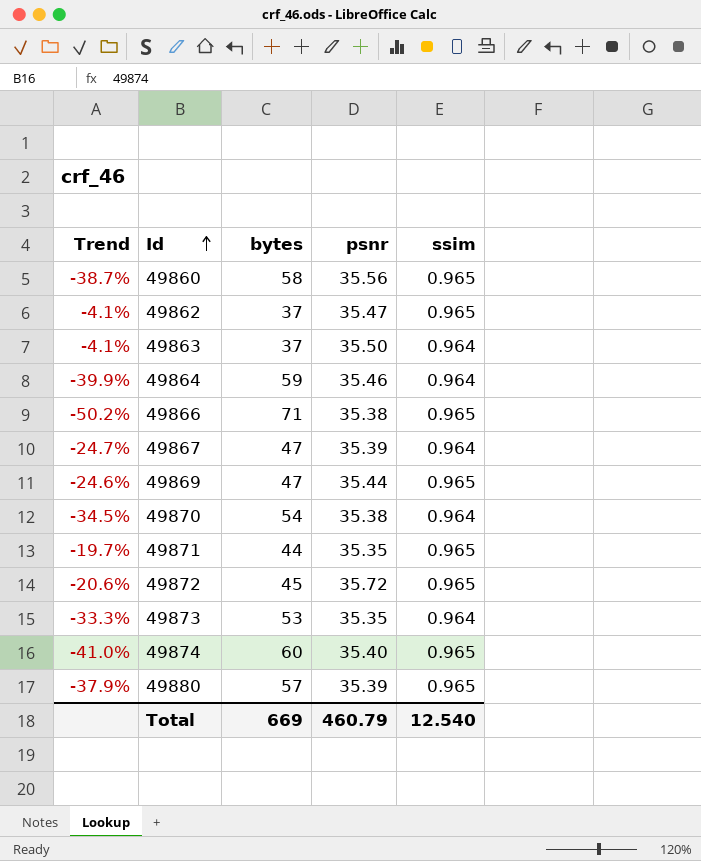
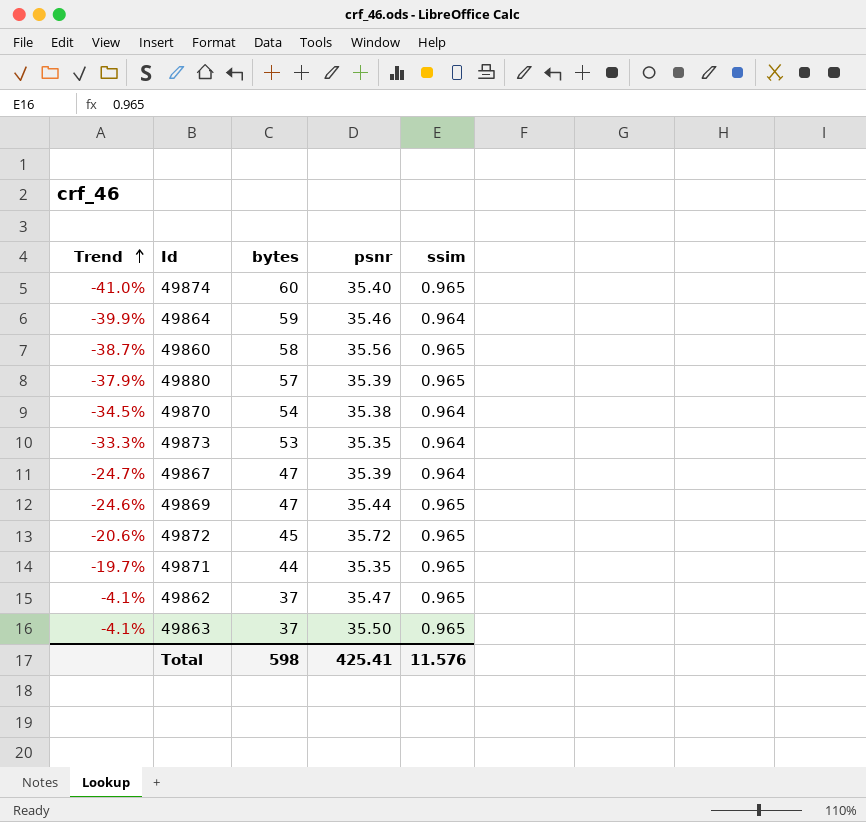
row order: Id ascending -> Trend ascending
row 49866: -50.2% | 71 | 35.38 | 0.965 -> none
49863 | ssim: 0.964 -> 0.965
Total | bytes: 669 -> 598
Total | psnr: 460.79 -> 425.41
Total | ssim: 12.540 -> 11.576

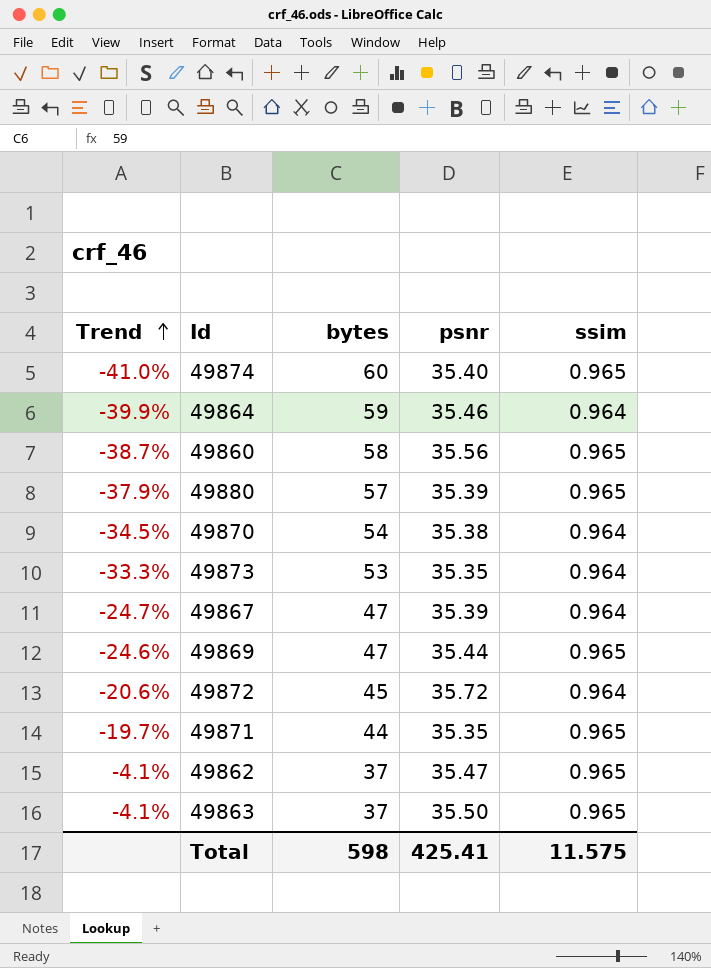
49872 | ssim: 0.965 -> 0.964
Total | ssim: 11.576 -> 11.575

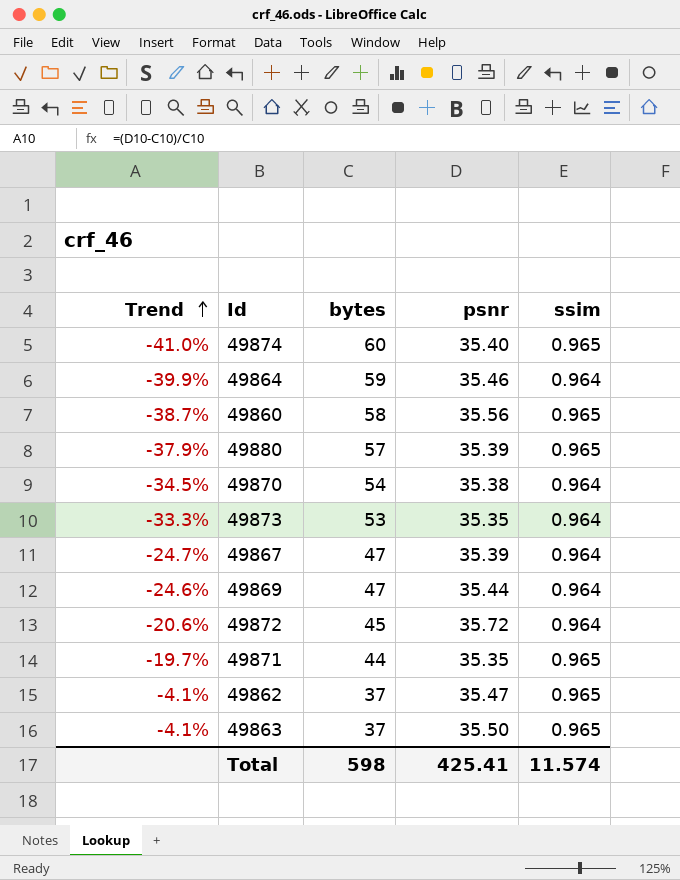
49869 | ssim: 0.965 -> 0.964
Total | ssim: 11.575 -> 11.574

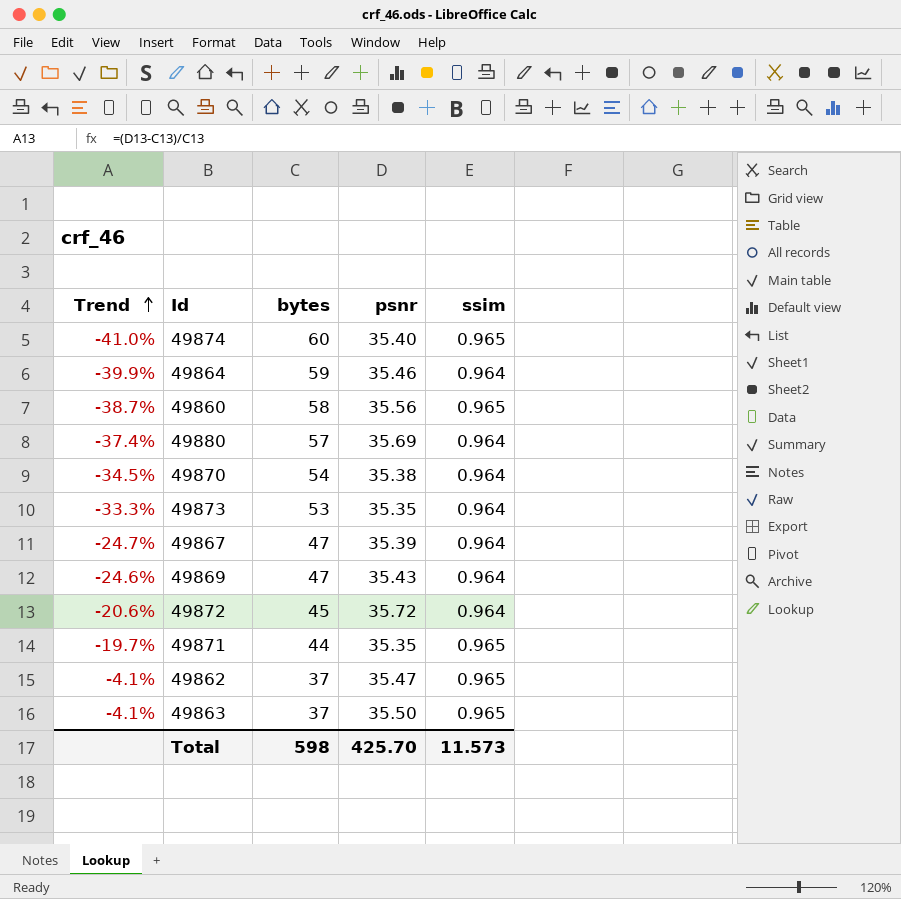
49880 | Trend: -37.9% -> -37.4%
49880 | psnr: 35.39 -> 35.69
49880 | ssim: 0.965 -> 0.964
49869 | psnr: 35.44 -> 35.43
Total | psnr: 425.41 -> 425.70
Total | ssim: 11.574 -> 11.573

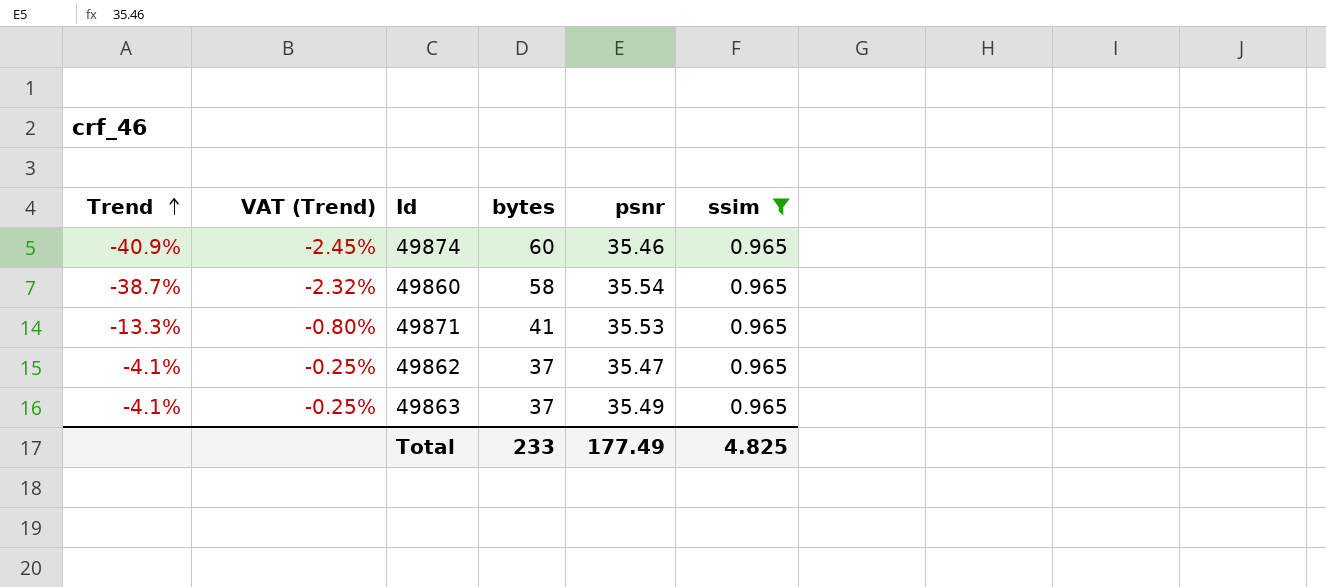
filter: none -> ssim = 0.965
column VAT (Trend) | formula: none -> [Trend] * 0.06
49874 | Trend: -41.0% -> -40.9%
49874 | psnr: 35.40 -> 35.46
49860 | psnr: 35.56 -> 35.54
49871 | Trend: -19.7% -> -13.3%
49871 | bytes: 44 -> 41
49871 | psnr: 35.35 -> 35.53
49863 | psnr: 35.50 -> 35.49
Total | bytes: 598 -> 233
Total | psnr: 425.70 -> 177.49
Total | ssim: 11.573 -> 4.825

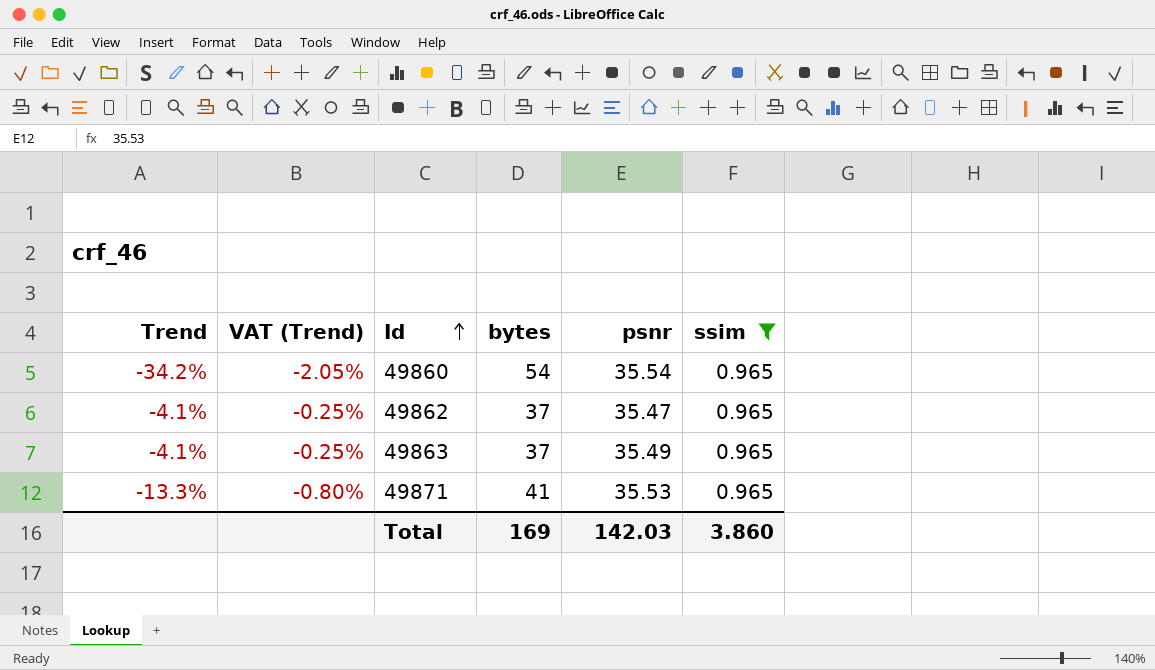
row order: Trend ascending -> Id ascending
row 49874: -40.9% | -2.45% | 60 | 35.46 | 0.965 -> none
49860 | Trend: -38.7% -> -34.2%
49860 | VAT (Trend): -2.32% -> -2.05%
49860 | bytes: 58 -> 54
Total | bytes: 233 -> 169
Total | psnr: 177.49 -> 142.03
Total | ssim: 4.825 -> 3.860

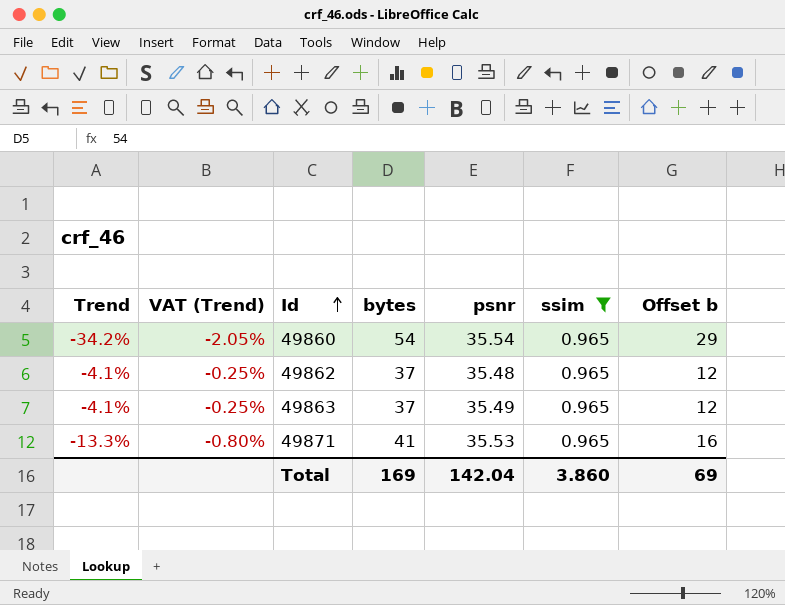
column Offset b | formula: none -> [bytes] - 25
49862 | psnr: 35.47 -> 35.48
Total | psnr: 142.03 -> 142.04

